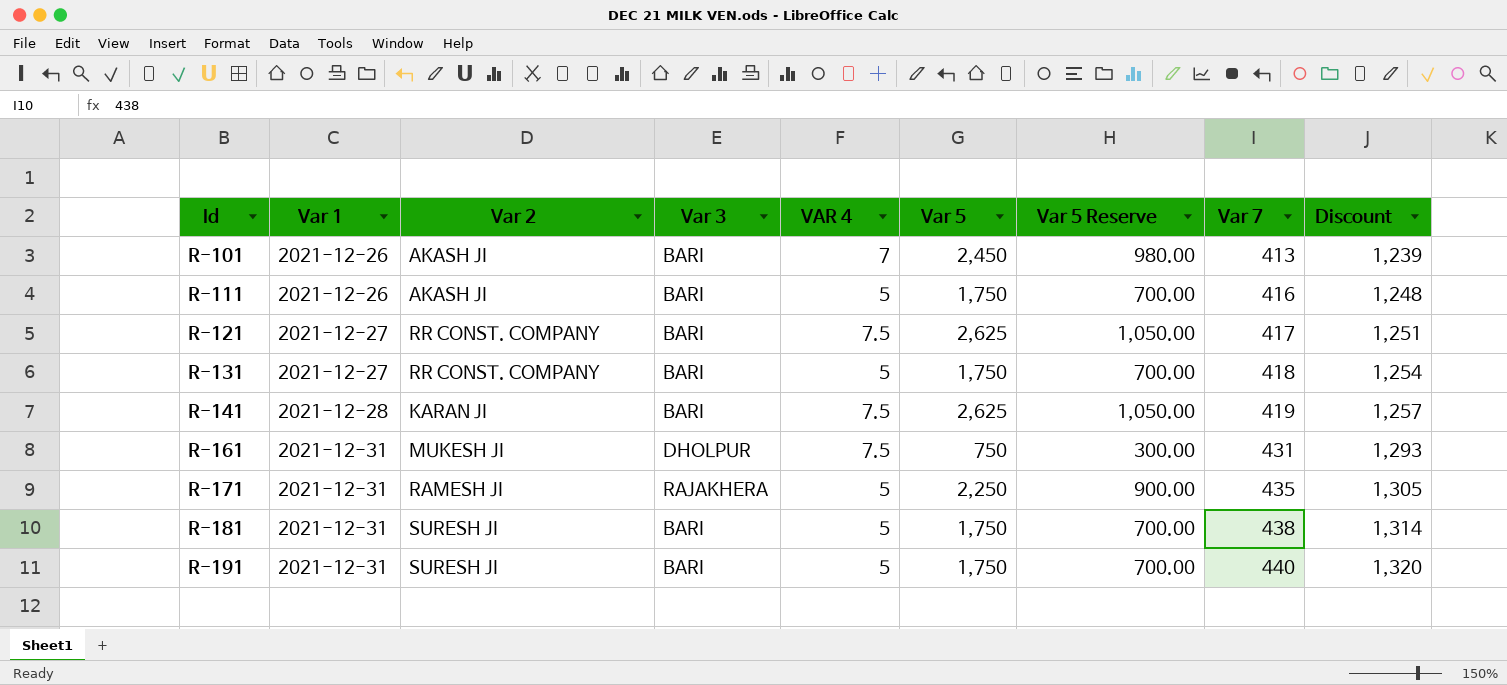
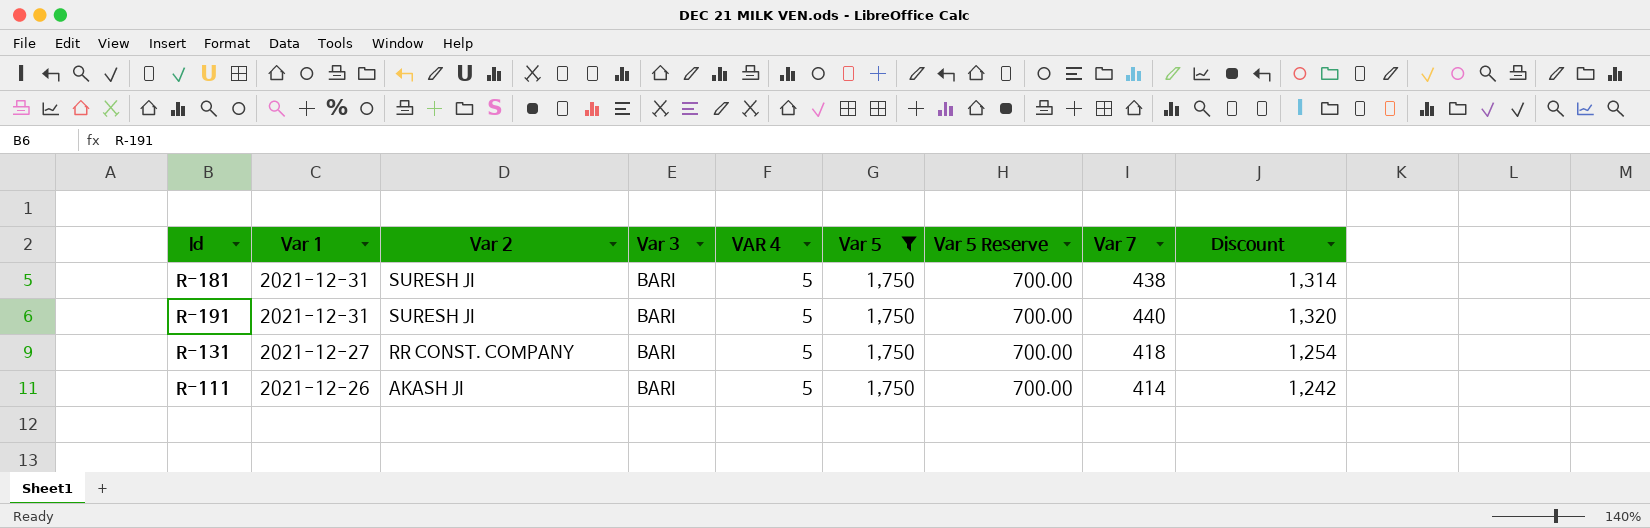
filter: none -> Var 5 = 1,750
row order: Id ascending -> Var 1 descending
R-111 | Var 7: 416 -> 414
R-111 | Discount: 1,248 -> 1,242

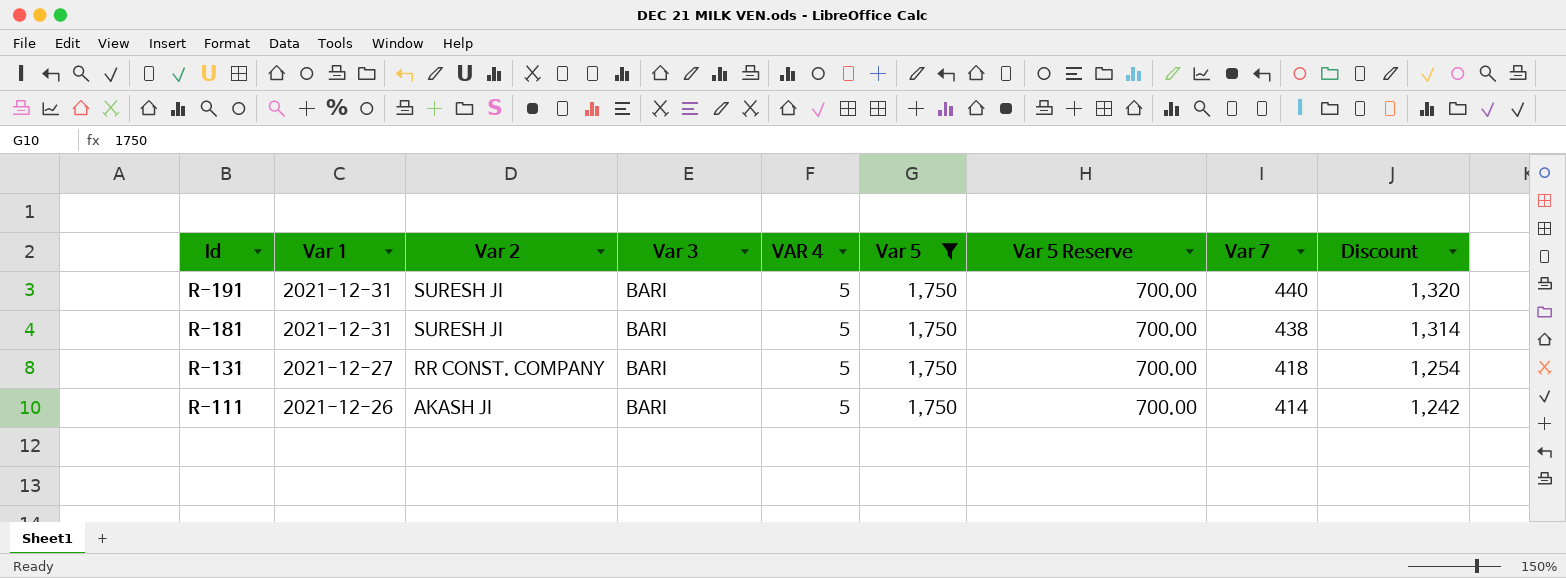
row order: Var 1 descending -> Id descending

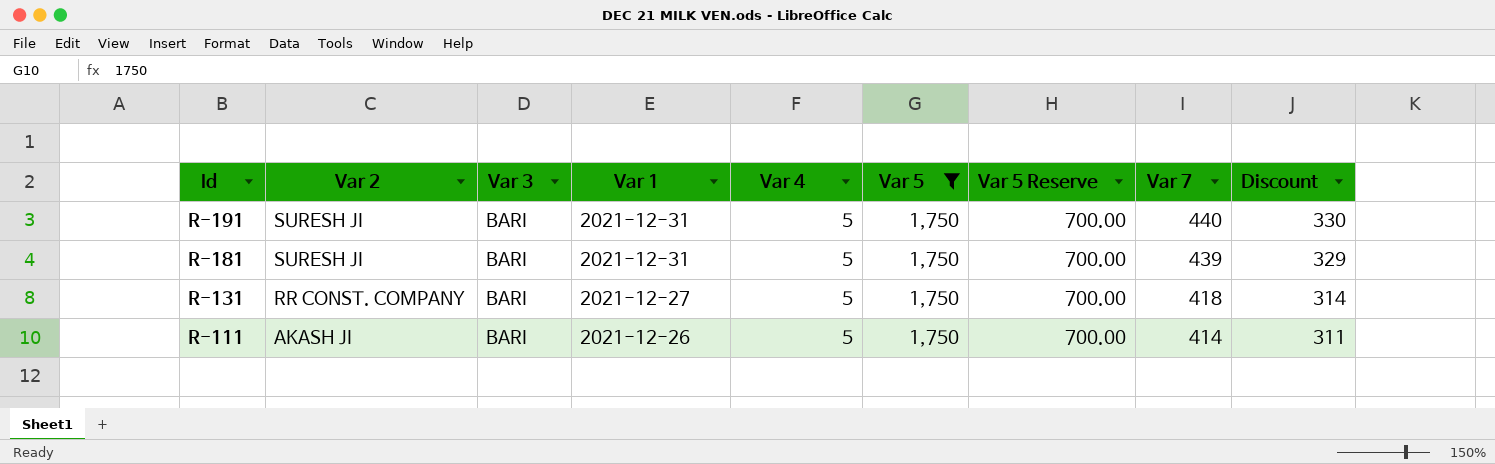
column Var 1 | position: 2 -> 4
column name: VAR 4 -> Var 4
column Discount | formula: [Var 7] * 3 -> [Var 7] * 0.75
R-181 | Var 7: 438 -> 439

